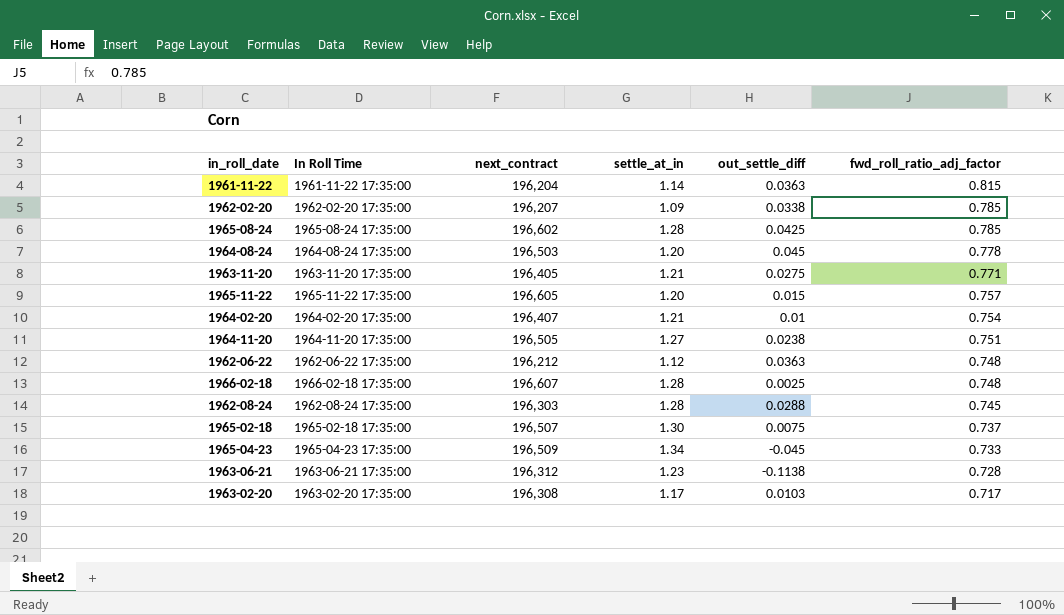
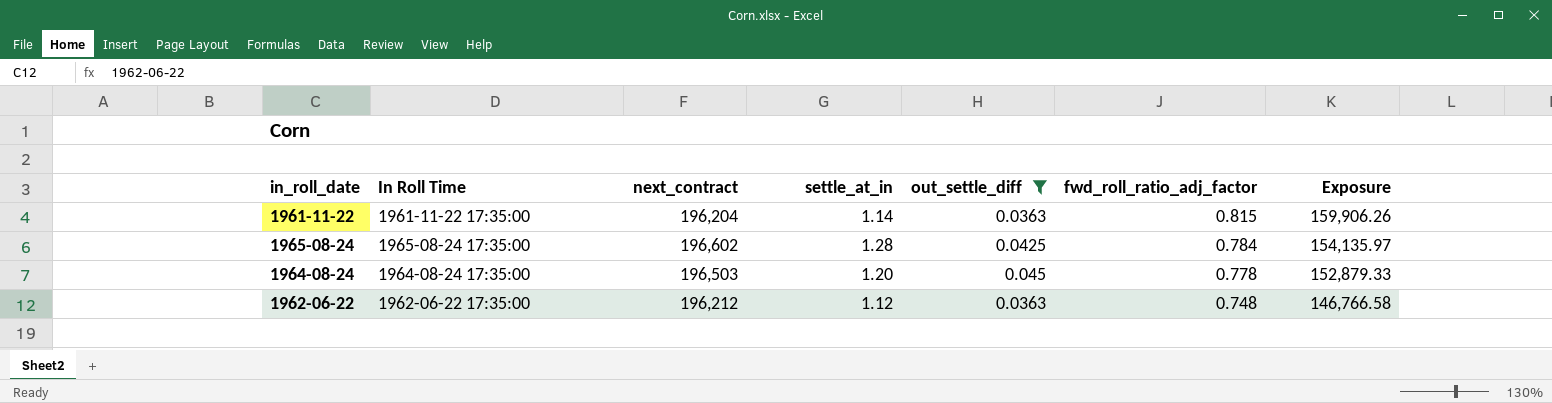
filter: none -> out_settle_diff >= 0.0363
column Exposure | formula: none -> [next_contract] * [fwd_roll_ratio_adj_factor]
1965-08-24 | fwd_roll_ratio_adj_factor: 0.785 -> 0.784

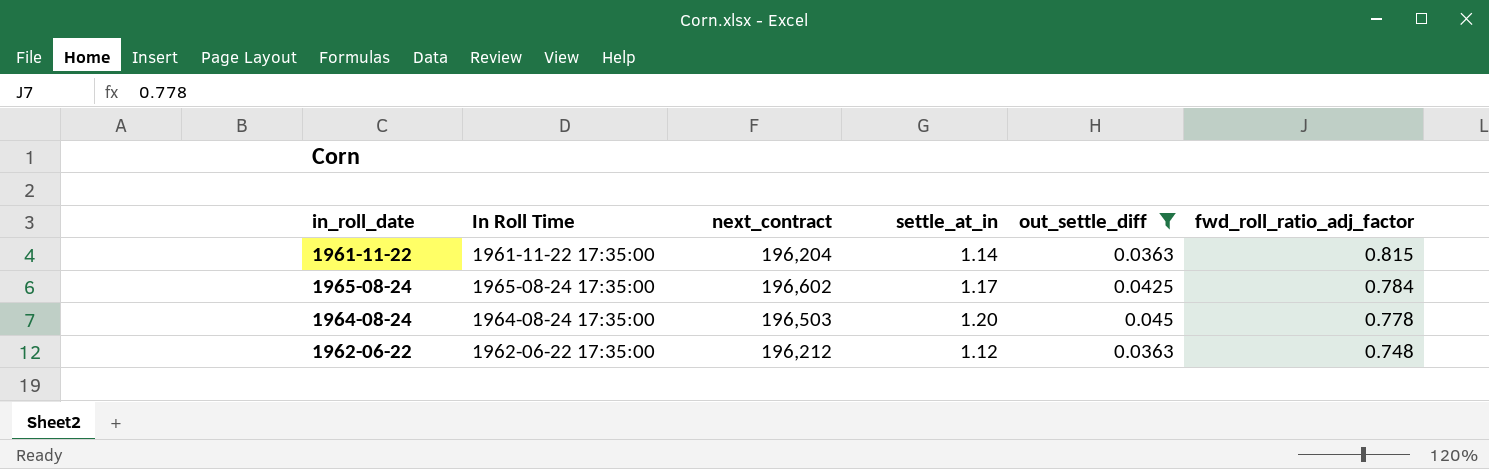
column Exposure | formula: [next_contract] * [fwd_roll_ratio_adj_factor] -> none
1965-08-24 | settle_at_in: 1.28 -> 1.17

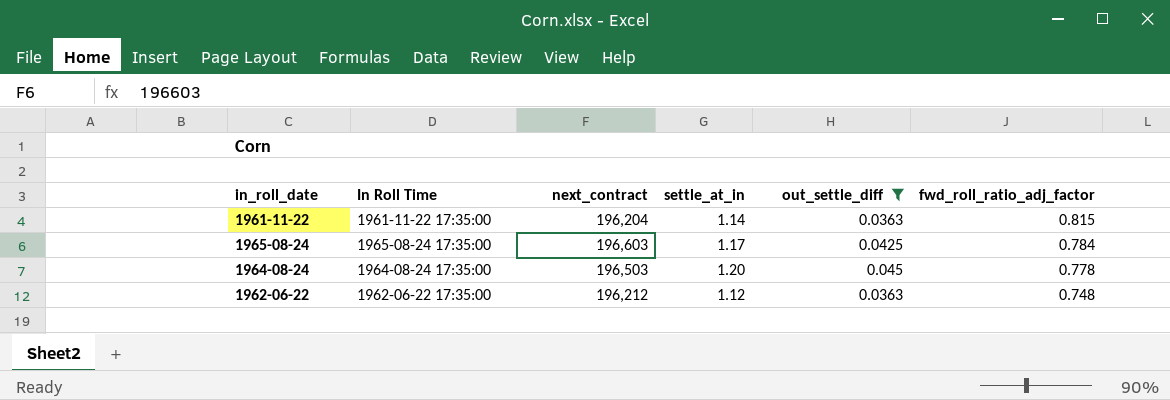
1965-08-24 | next_contract: 196,602 -> 196,603

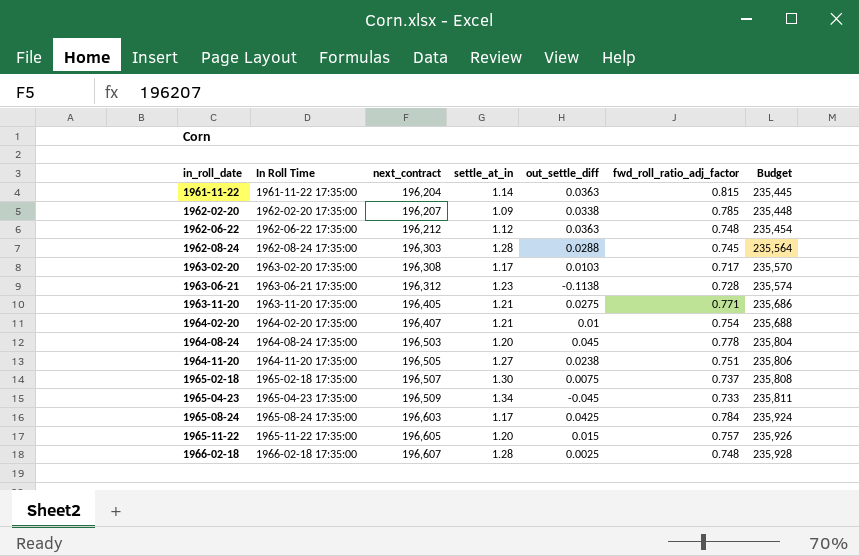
filter: out_settle_diff >= 0.0363 -> none
row order: fwd_roll_ratio_adj_factor descending -> in_roll_date ascending
column Budget | formula: none -> [next_contract] * 1.2

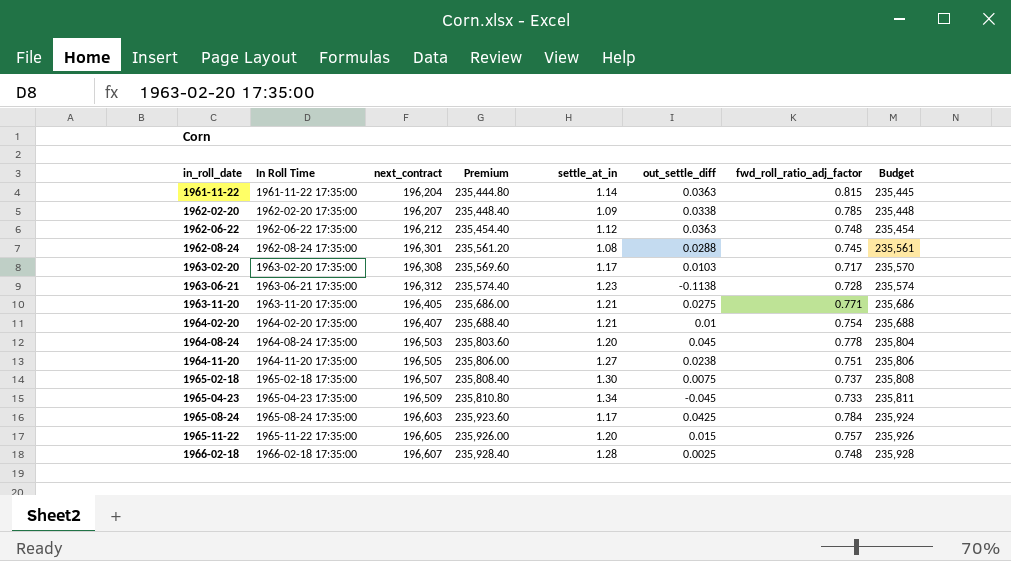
column Premium | formula: none -> [next_contract] * 1.2
1962-08-24 | next_contract: 196,303 -> 196,301
1962-08-24 | settle_at_in: 1.28 -> 1.08
1962-08-24 | Budget: 235,564 -> 235,561

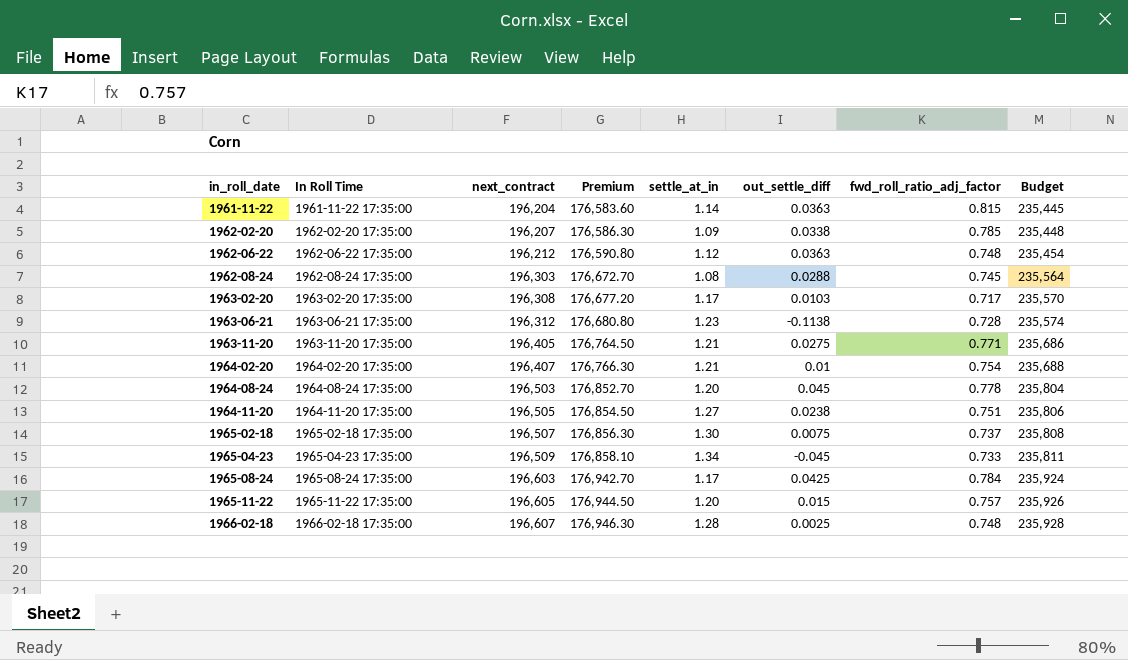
column Premium | formula: [next_contract] * 1.2 -> [next_contract] * 0.9
1962-08-24 | next_contract: 196,301 -> 196,303
1962-08-24 | Budget: 235,561 -> 235,564

